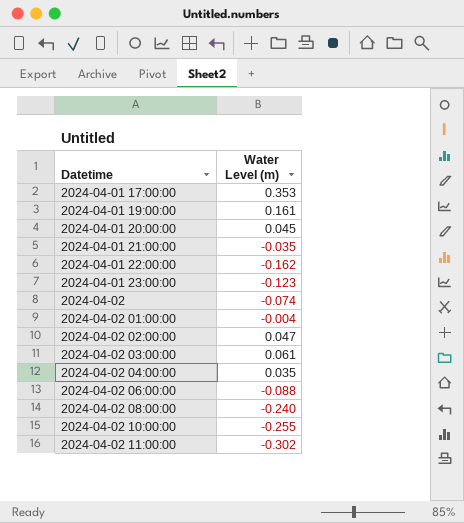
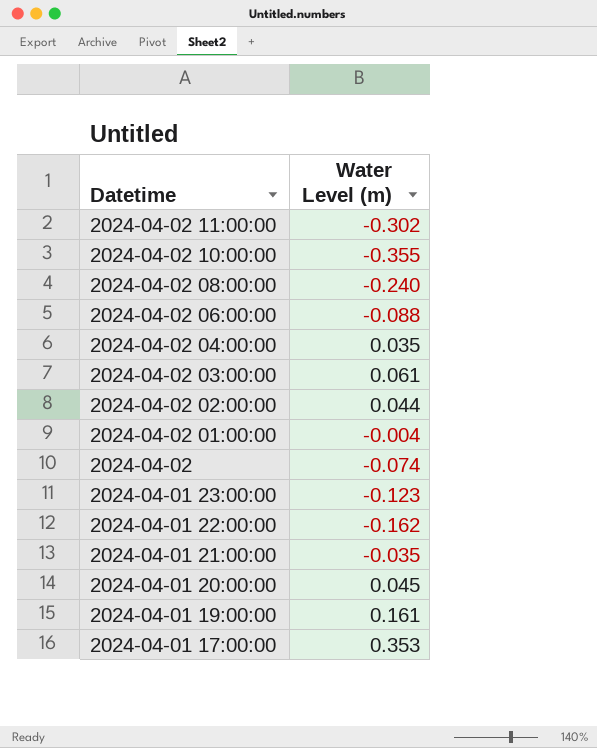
row order: Datetime ascending -> Datetime descending
2024-04-02 10:00:00 | Water Level (m): -0.255 -> -0.355
2024-04-02 02:00:00 | Water Level (m): 0.047 -> 0.044

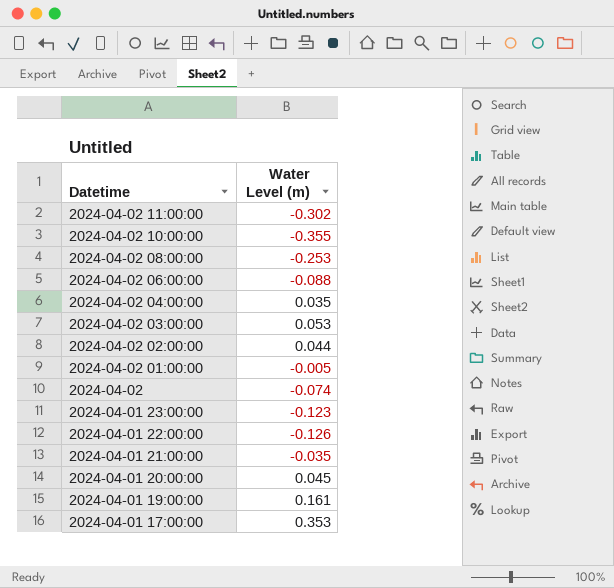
2024-04-02 08:00:00 | Water Level (m): -0.240 -> -0.253
2024-04-02 03:00:00 | Water Level (m): 0.061 -> 0.053
2024-04-02 01:00:00 | Water Level (m): -0.004 -> -0.005
2024-04-01 22:00:00 | Water Level (m): -0.162 -> -0.126

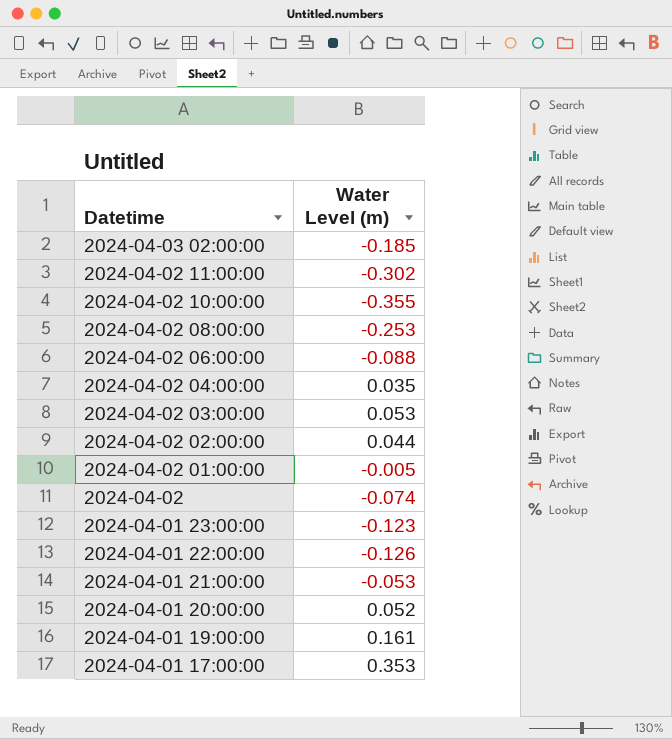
row 2024-04-03 02:00:00: none -> -0.185
2024-04-01 21:00:00 | Water Level (m): -0.035 -> -0.053
2024-04-01 20:00:00 | Water Level (m): 0.045 -> 0.052

